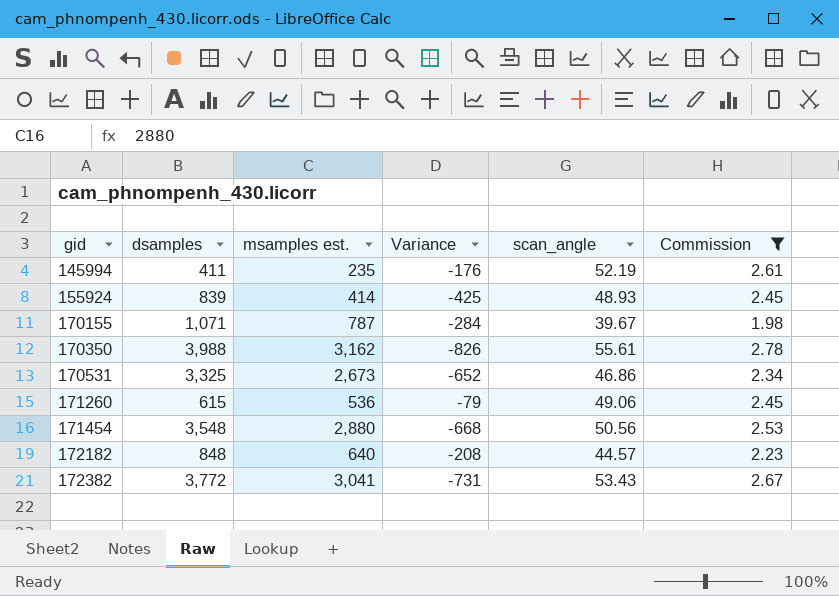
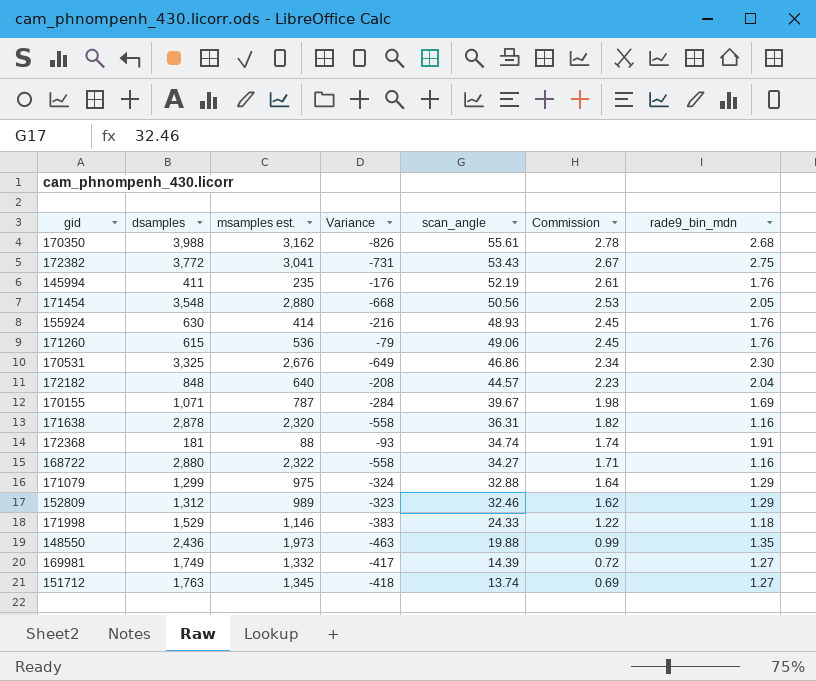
filter: Commission >= 1.98 -> none
row order: gid ascending -> Commission descending
column rade9_bin_mdn | position: none -> 7
155924 | dsamples: 839 -> 630
155924 | Variance: -425 -> -216
170531 | msamples est.: 2,673 -> 2,676
170531 | Variance: -652 -> -649

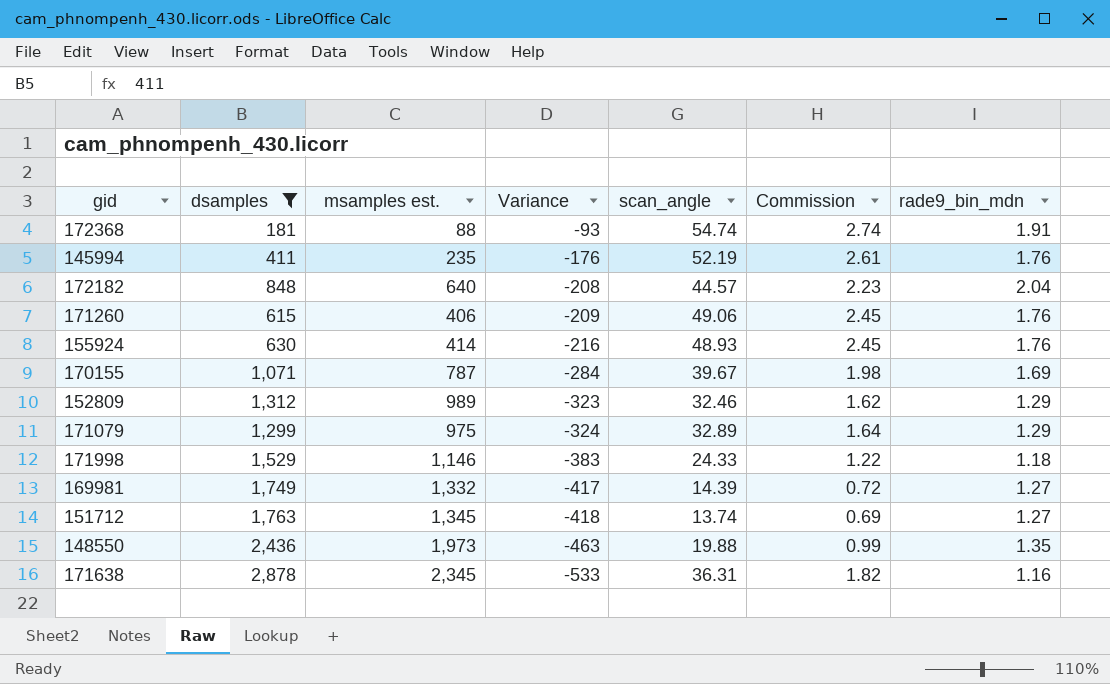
filter: none -> dsamples <= 2,878
row order: Commission descending -> Variance descending
172368 | scan_angle: 34.74 -> 54.74
172368 | Commission: 1.74 -> 2.74
171260 | msamples est.: 536 -> 406
171260 | Variance: -79 -> -209
171079 | scan_angle: 32.88 -> 32.89
171638 | msamples est.: 2,320 -> 2,345
171638 | Variance: -558 -> -533

